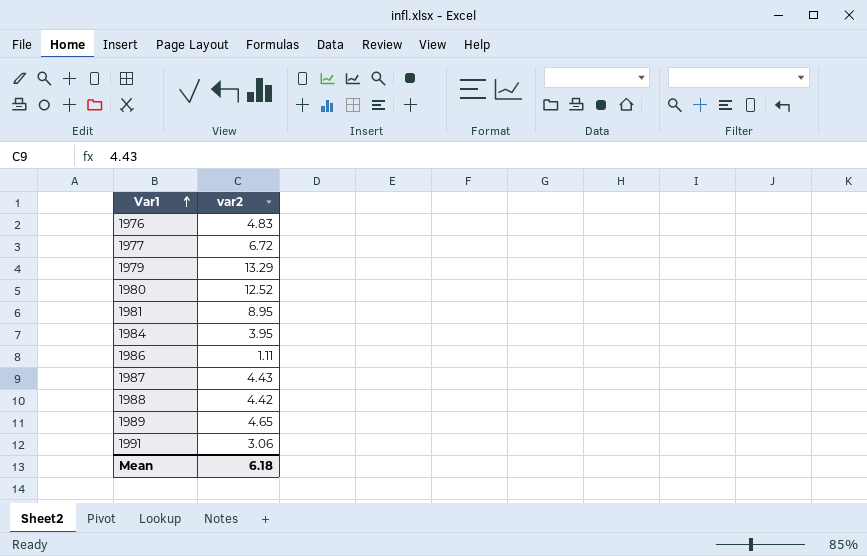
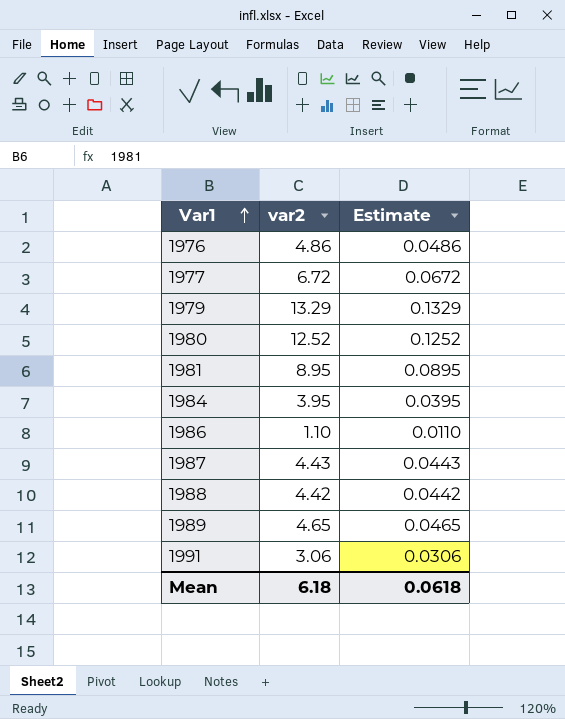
column Estimate | formula: none -> [var2] * 0.01
1976 | var2: 4.83 -> 4.86
1986 | var2: 1.11 -> 1.10

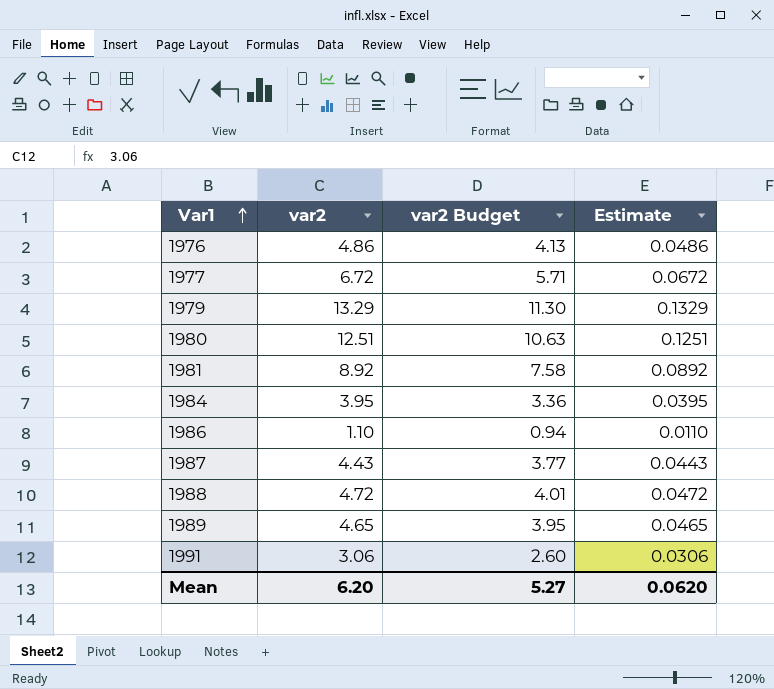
column var2 Budget | formula: none -> [var2] * 0.85
1980 | var2: 12.52 -> 12.51
1980 | Estimate: 0.1252 -> 0.1251
1981 | var2: 8.95 -> 8.92
1981 | Estimate: 0.0895 -> 0.0892
1988 | var2: 4.42 -> 4.72
1988 | Estimate: 0.0442 -> 0.0472
Mean | var2: 6.18 -> 6.20
Mean | Estimate: 0.0618 -> 0.0620

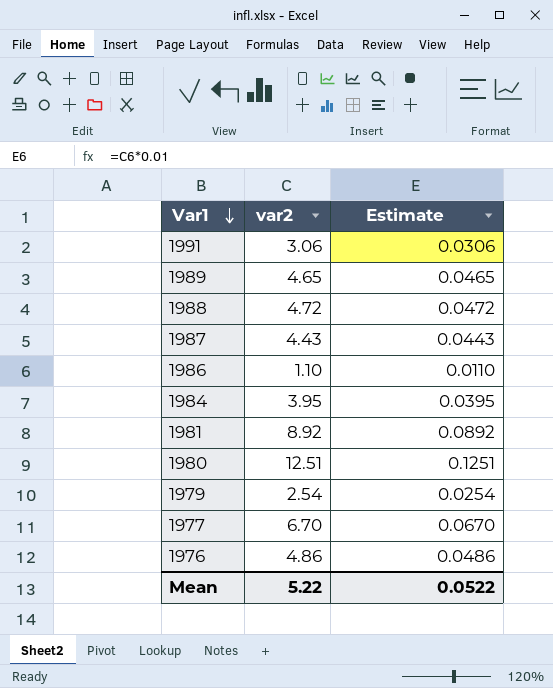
row order: Var1 ascending -> Var1 descending
column var2 Budget | formula: [var2] * 0.85 -> none
1979 | var2: 13.29 -> 2.54
1979 | Estimate: 0.1329 -> 0.0254
1977 | var2: 6.72 -> 6.70
1977 | Estimate: 0.0672 -> 0.0670
Mean | var2: 6.20 -> 5.22
Mean | Estimate: 0.0620 -> 0.0522

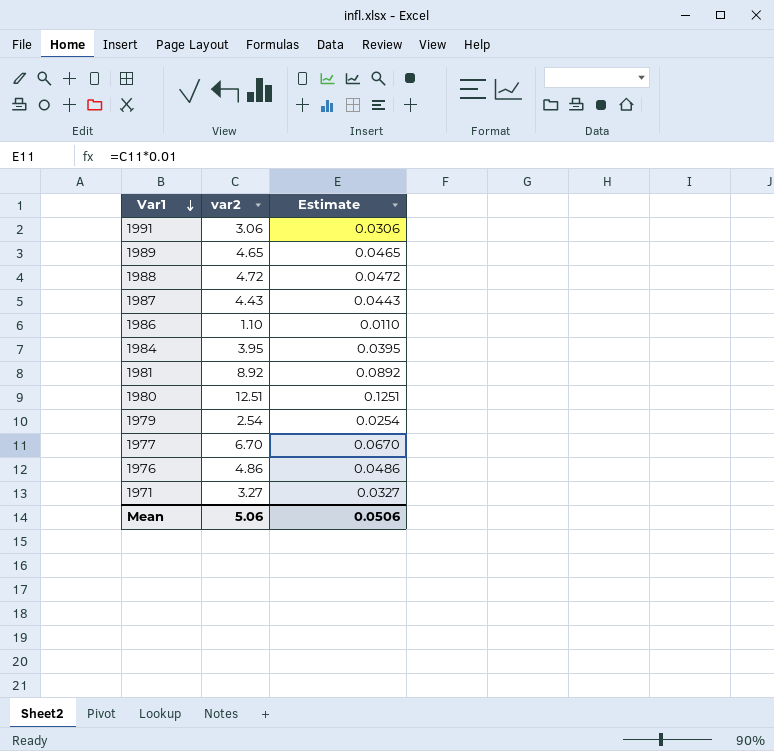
row 1971: none -> 3.27 | 0.0327
Mean | var2: 5.22 -> 5.06
Mean | Estimate: 0.0522 -> 0.0506

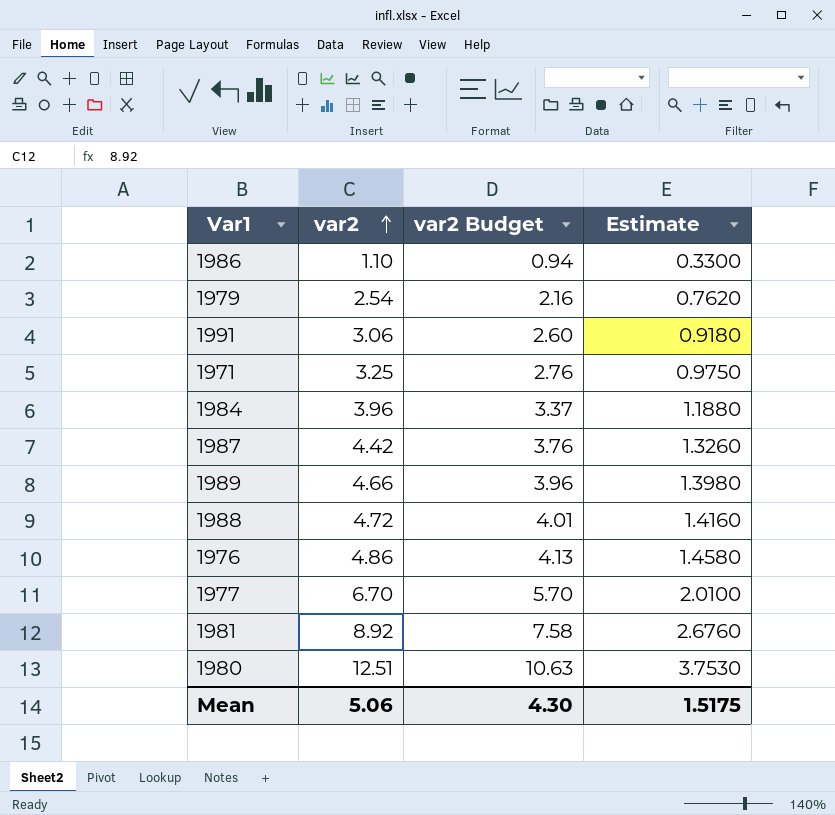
row order: Var1 descending -> var2 ascending
column var2 Budget | formula: none -> [var2] * 0.85
column Estimate | formula: [var2] * 0.01 -> [var2] * 0.3
1971 | var2: 3.27 -> 3.25
1984 | var2: 3.95 -> 3.96
1987 | var2: 4.43 -> 4.42
1989 | var2: 4.65 -> 4.66
Mean | Estimate: 0.0506 -> 1.5175

